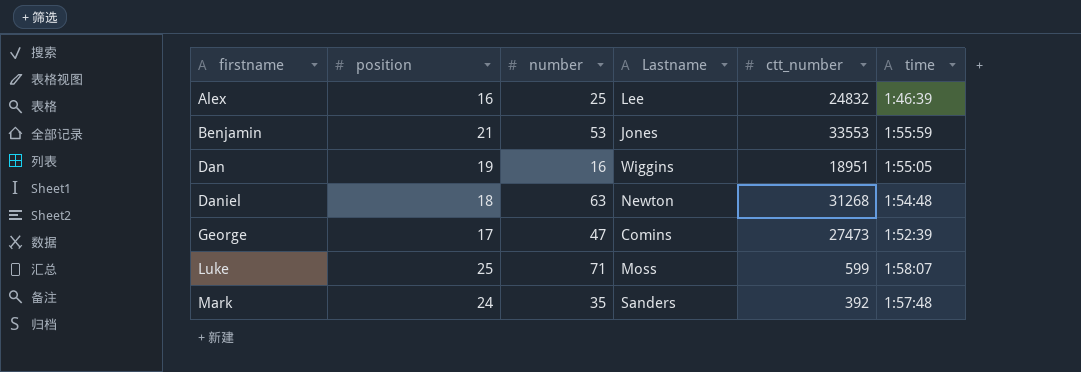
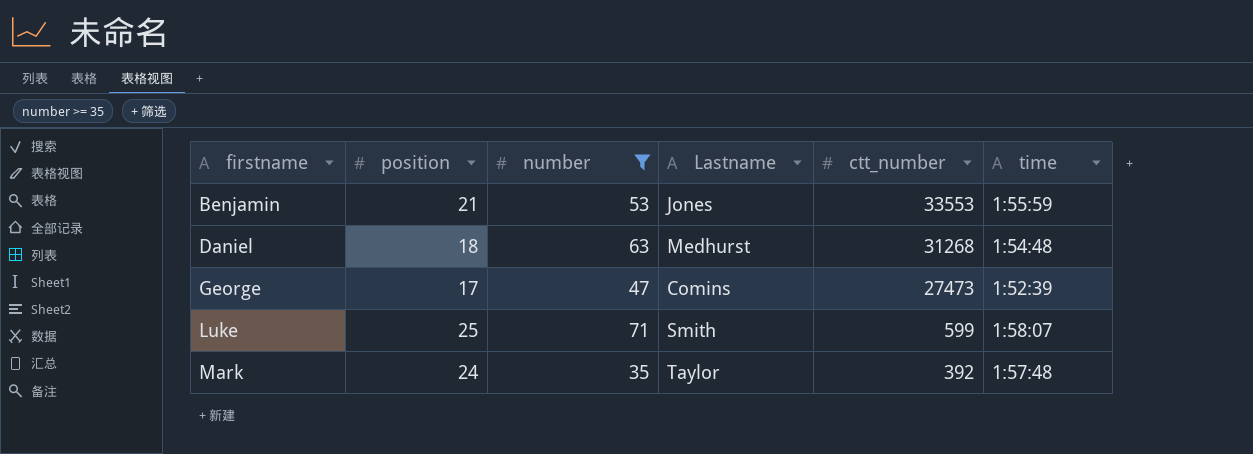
filter: none -> number >= 35
Daniel | Lastname: Newton -> Medhurst
Luke | Lastname: Moss -> Smith
Mark | Lastname: Sanders -> Taylor

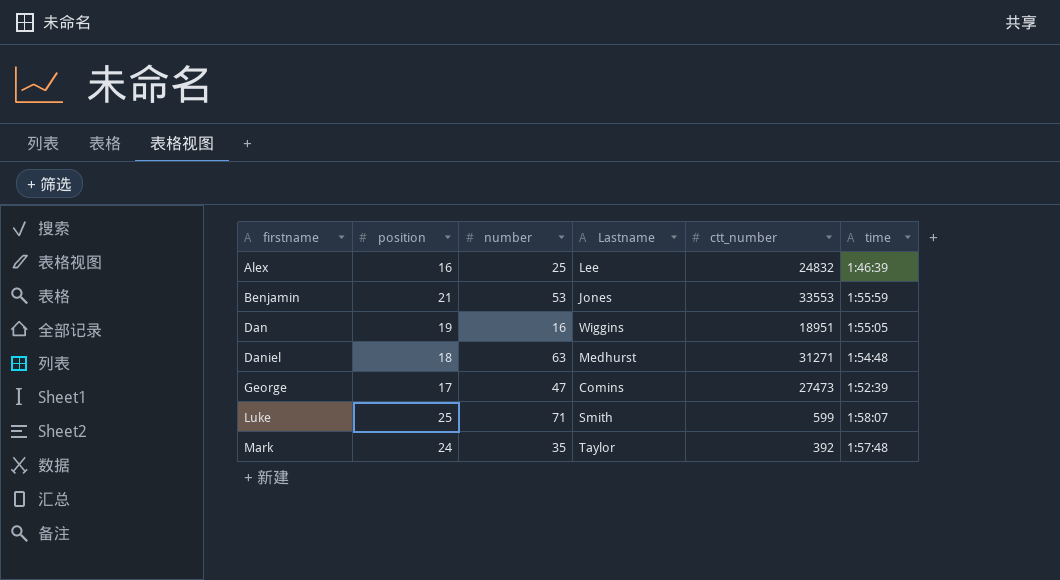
filter: number >= 35 -> none
Daniel | ctt_number: 31268 -> 31271

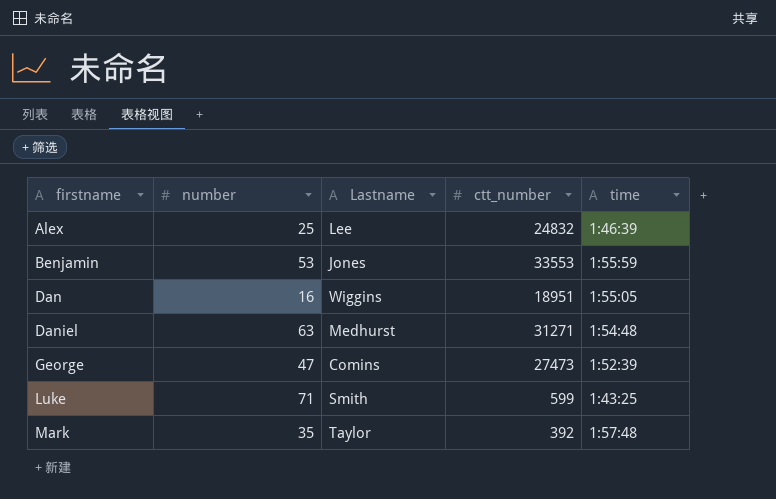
column position | position: 2 -> none
Luke | time: 1:58:07 -> 1:43:25

